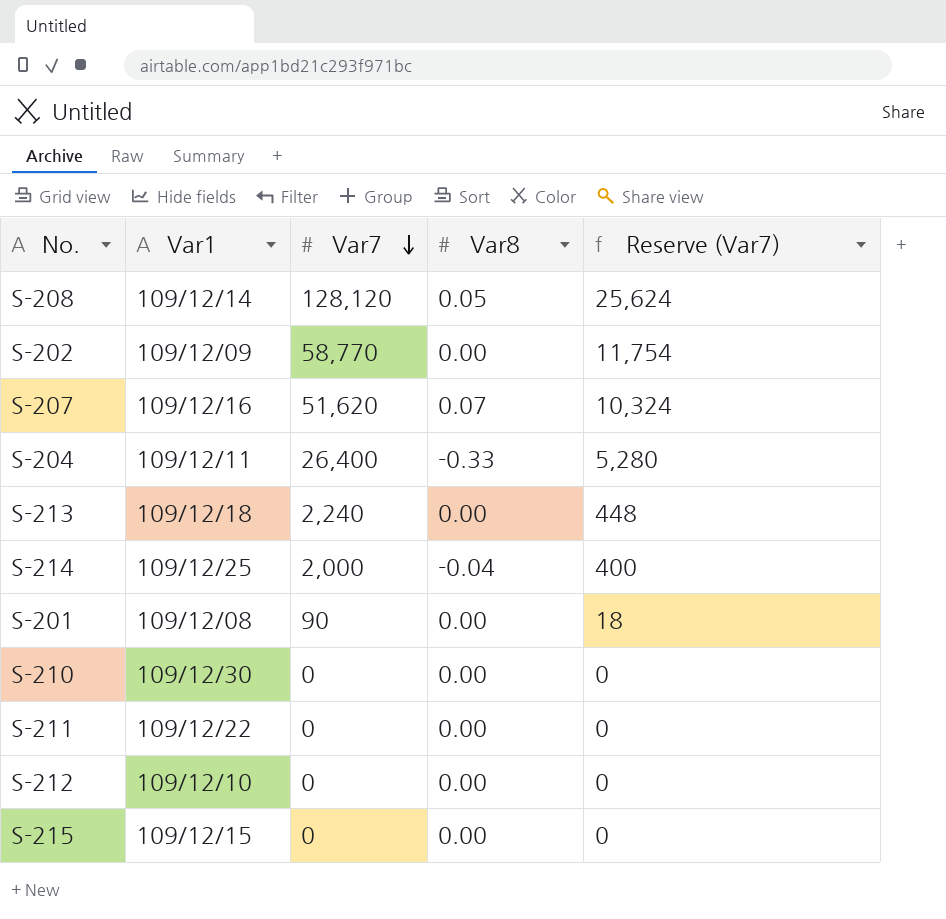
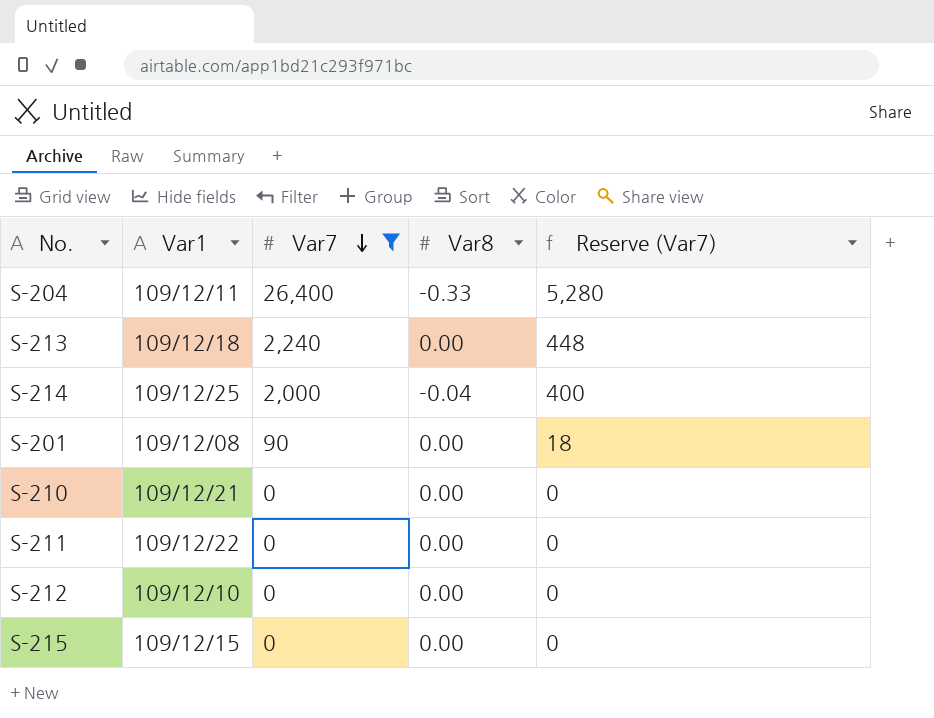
filter: none -> Var7 <= 26,400
S-210 | Var1: 109/12/30 -> 109/12/21

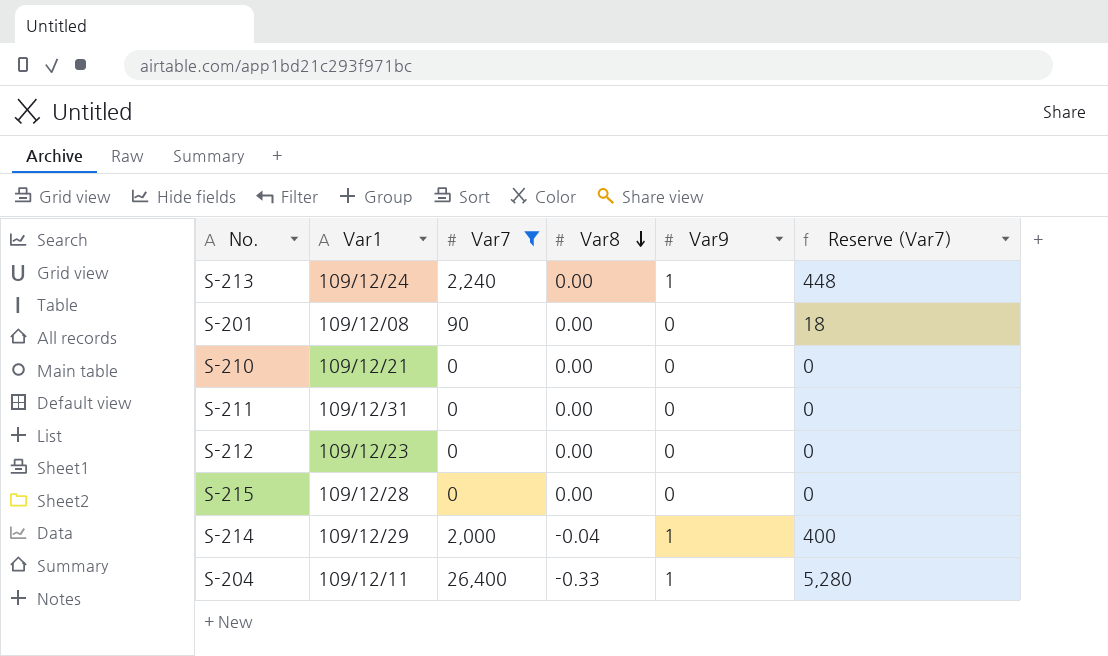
row order: Var7 descending -> Var8 descending
column Var9 | position: none -> 5
S-213 | Var1: 109/12/18 -> 109/12/24
S-211 | Var1: 109/12/22 -> 109/12/31
S-212 | Var1: 109/12/10 -> 109/12/23
S-215 | Var1: 109/12/15 -> 109/12/28
S-214 | Var1: 109/12/25 -> 109/12/29

